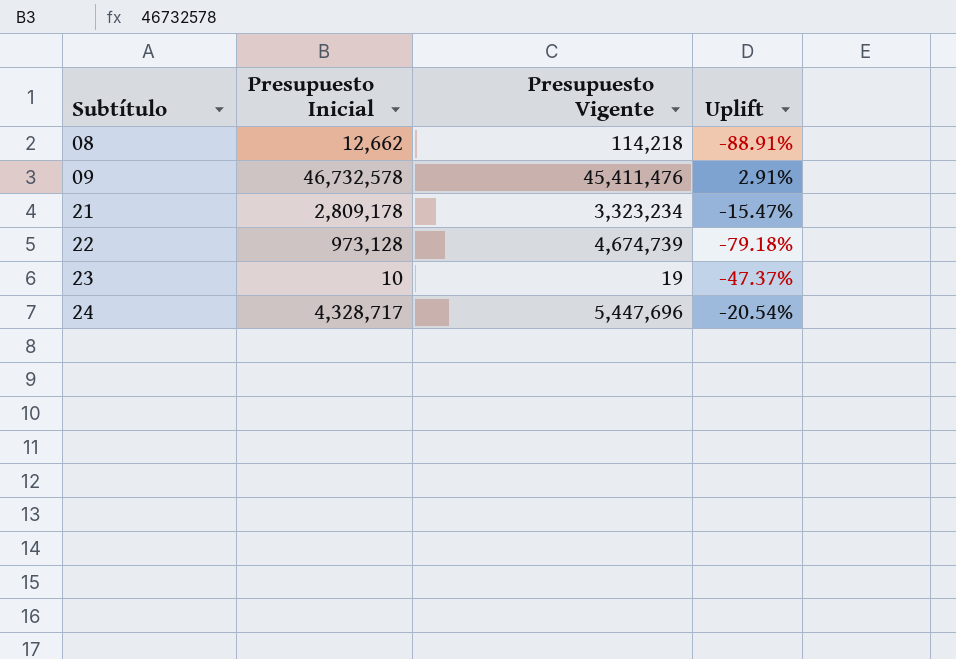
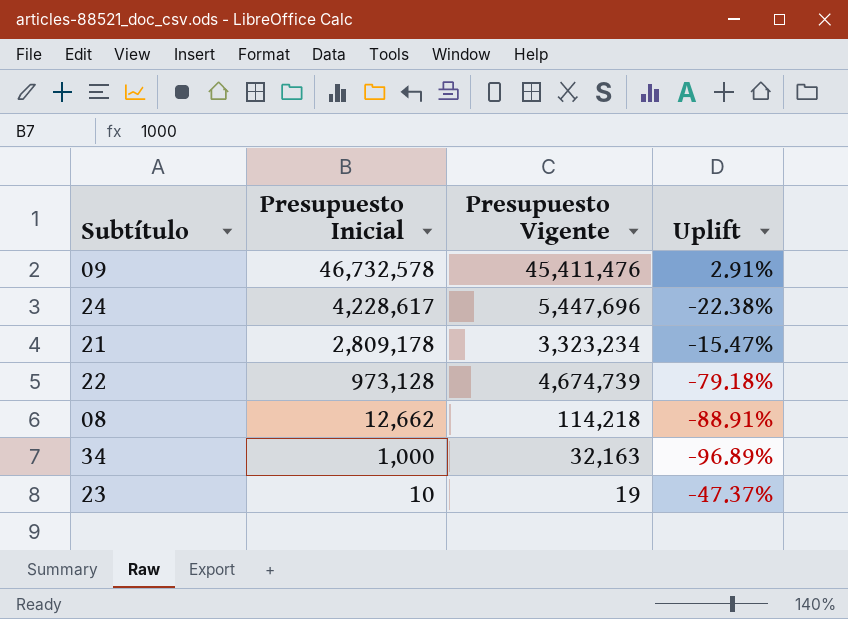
row order: Subtítulo ascending -> Presupuesto Inicial descending
24 | Presupuesto Inicial: 4,328,717 -> 4,228,617
24 | Uplift: -20.54% -> -22.38%
row 34: none -> 1,000 | 32,163 | -96.89%

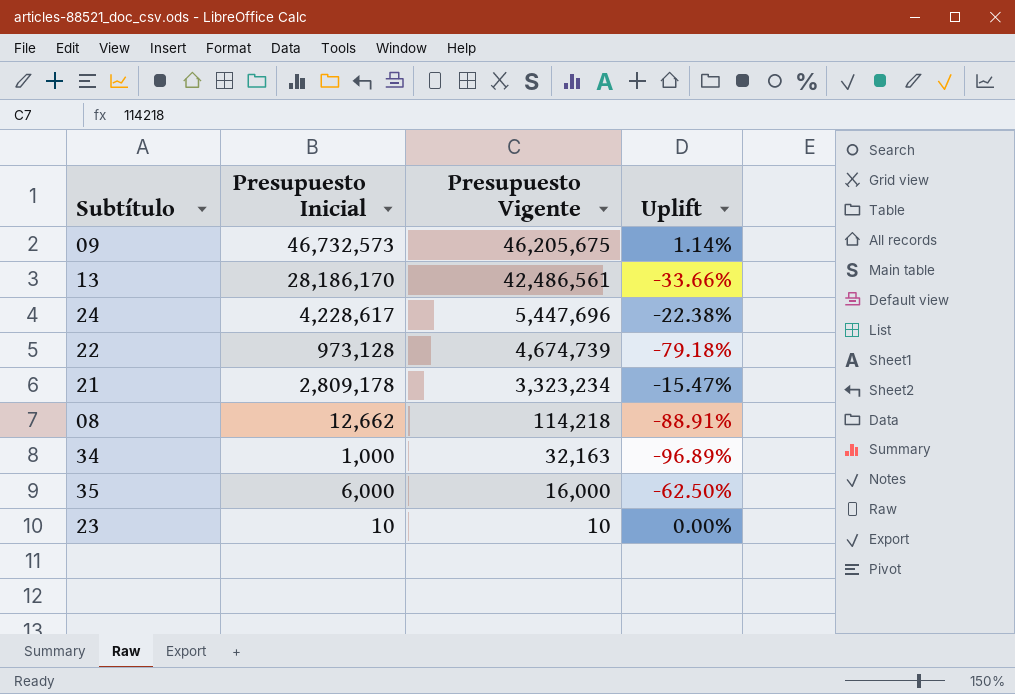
row order: Presupuesto Inicial descending -> Presupuesto Vigente descending
09 | Presupuesto Inicial: 46,732,578 -> 46,732,573
09 | Presupuesto Vigente: 45,411,476 -> 46,205,675
09 | Uplift: 2.91% -> 1.14%
row 13: none -> 28,186,170 | 42,486,561 | -33.66%
row 35: none -> 6,000 | 16,000 | -62.50%
23 | Presupuesto Vigente: 19 -> 10
23 | Uplift: -47.37% -> 0.00%

